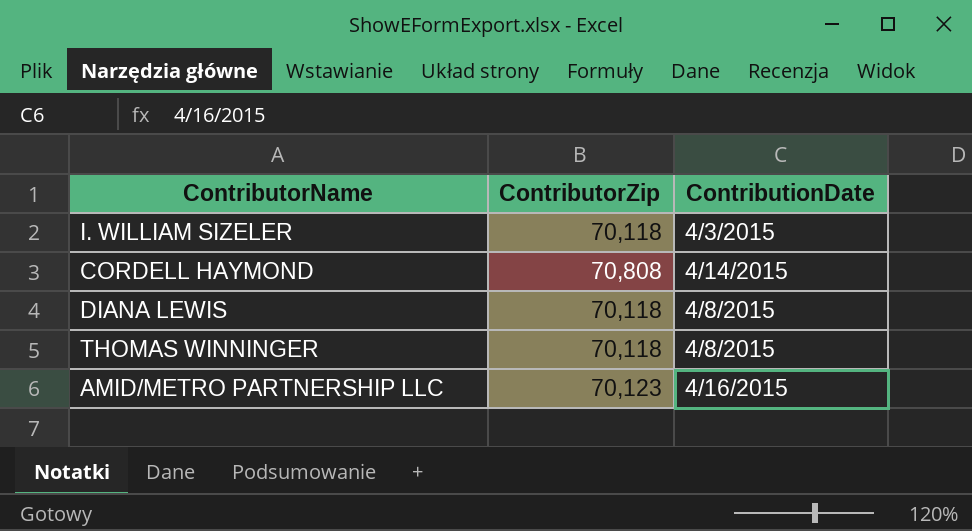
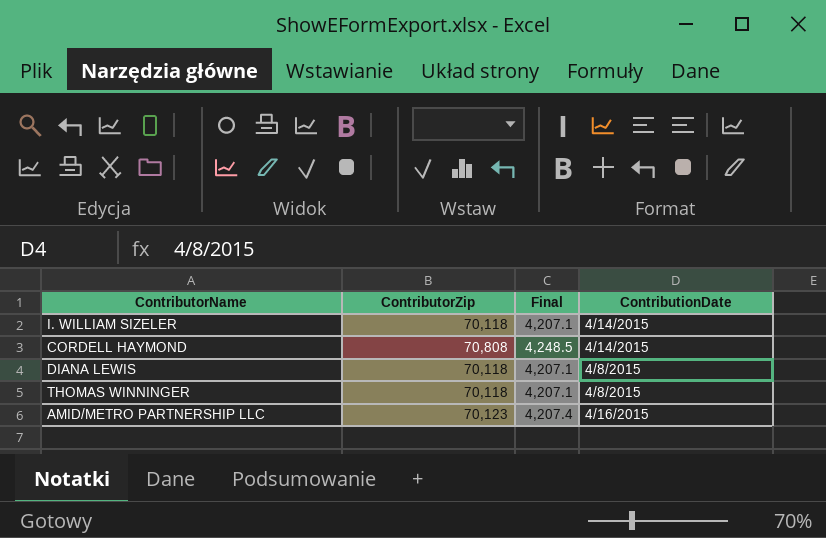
column Final | formula: none -> [ContributorZip] * 0.06
I. WILLIAM SIZELER | ContributionDate: 4/3/2015 -> 4/14/2015

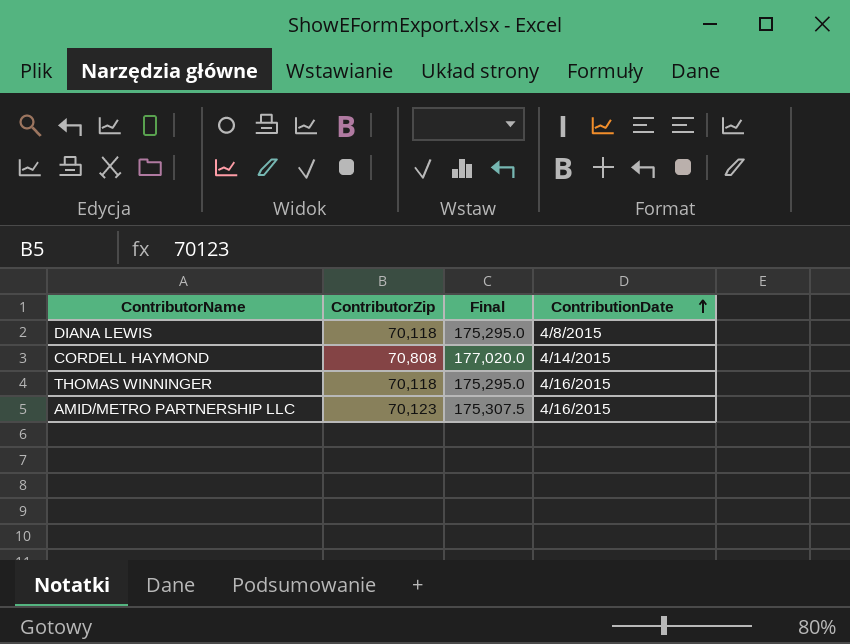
row order: none -> ContributionDate ascending
column Final | formula: [ContributorZip] * 0.06 -> [ContributorZip] * 2.5
row I. WILLIAM SIZELER: 70,118 | 4,207.1 | 4/14/2015 -> none
THOMAS WINNINGER | ContributionDate: 4/8/2015 -> 4/16/2015

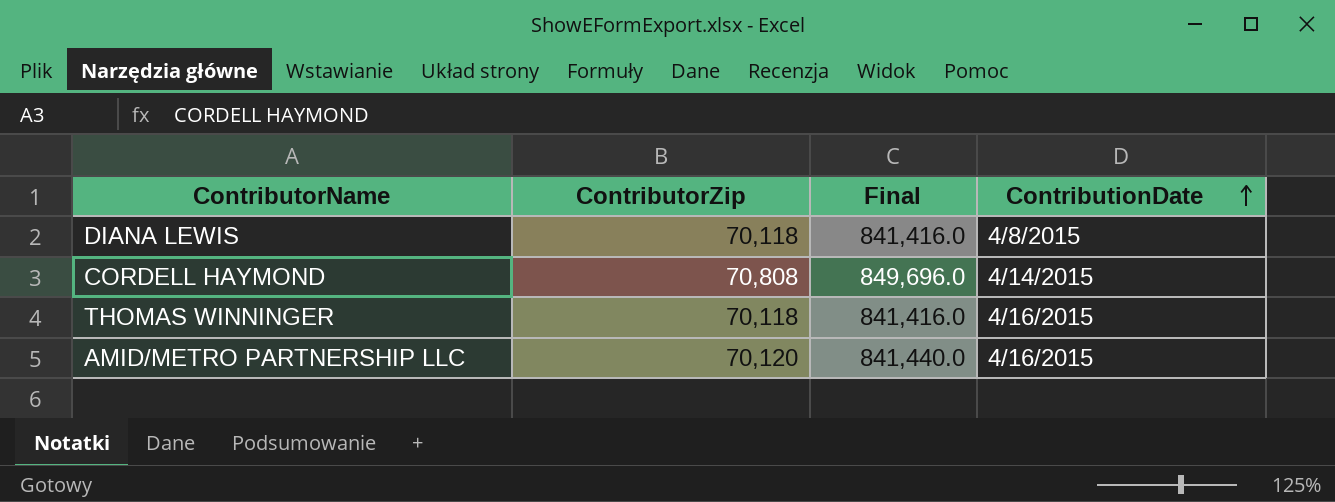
column Final | formula: [ContributorZip] * 2.5 -> [ContributorZip] * 12
AMID/METRO PARTNERSHIP LLC | ContributorZip: 70,123 -> 70,120

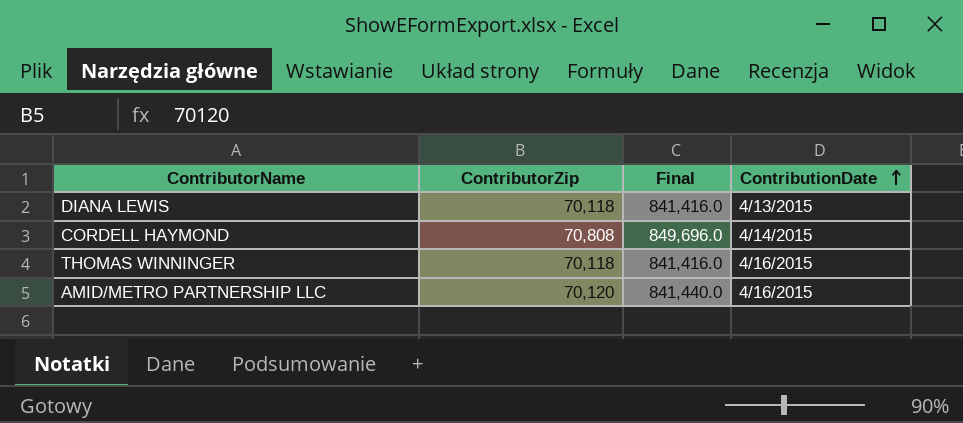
DIANA LEWIS | ContributionDate: 4/8/2015 -> 4/13/2015

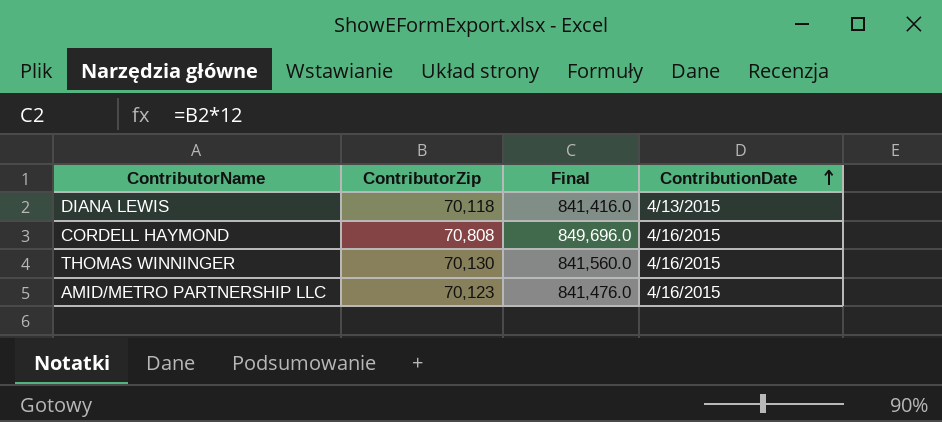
CORDELL HAYMOND | ContributionDate: 4/14/2015 -> 4/16/2015
THOMAS WINNINGER | ContributorZip: 70,118 -> 70,130
THOMAS WINNINGER | Final: 841,416.0 -> 841,560.0
AMID/METRO PARTNERSHIP LLC | ContributorZip: 70,120 -> 70,123
AMID/METRO PARTNERSHIP LLC | Final: 841,440.0 -> 841,476.0

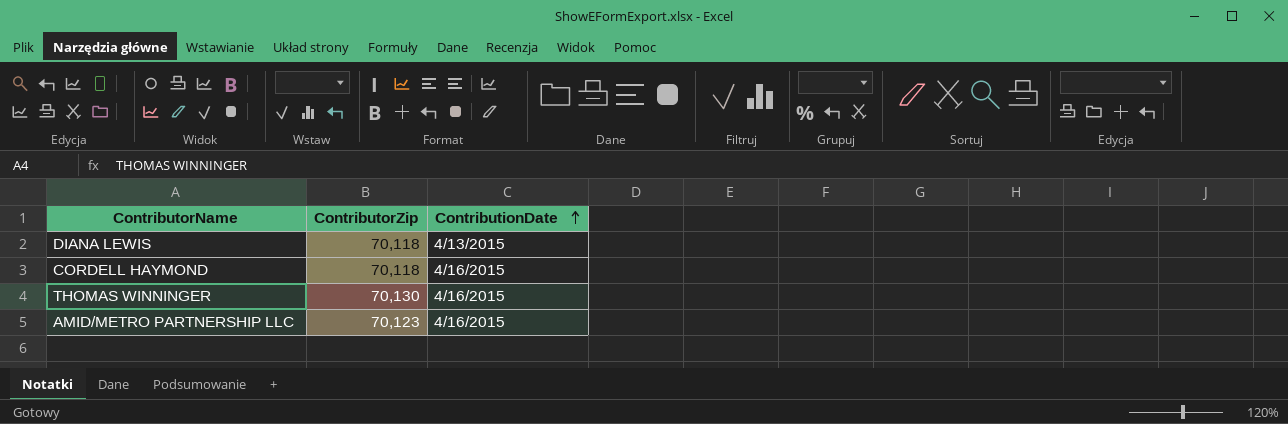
column Final | formula: [ContributorZip] * 12 -> none
CORDELL HAYMOND | ContributorZip: 70,808 -> 70,118

